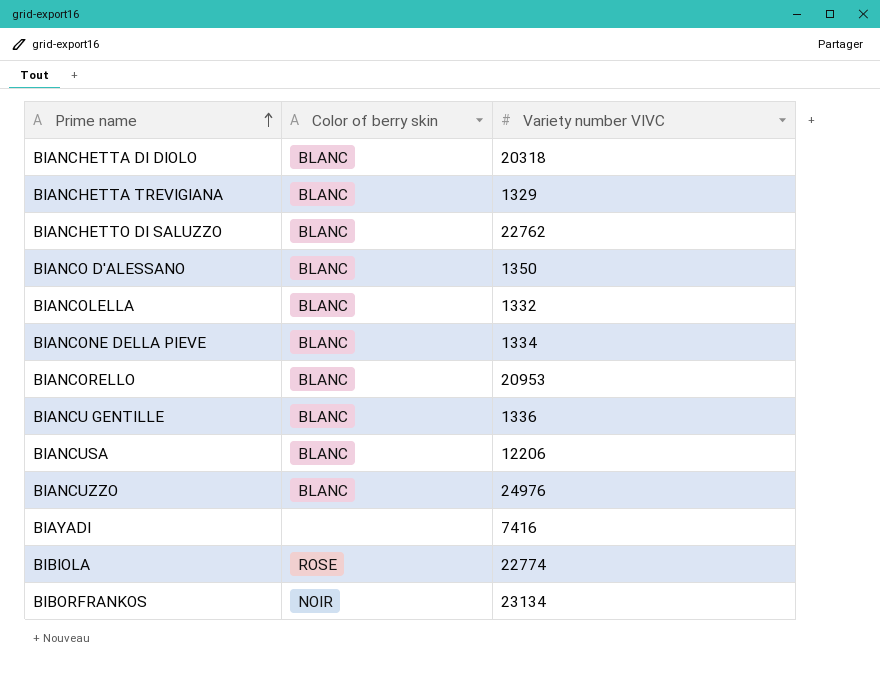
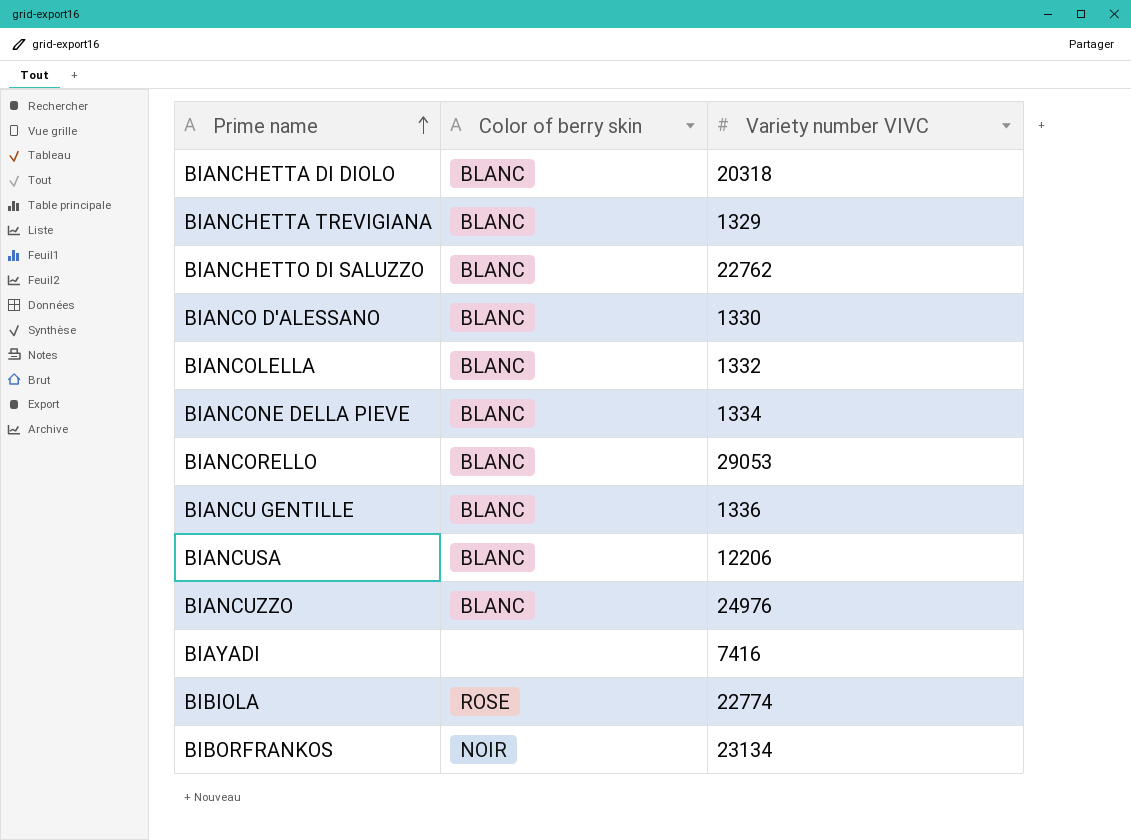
BIANCO D'ALESSANO | Variety number VIVC: 1350 -> 1330
BIANCORELLO | Variety number VIVC: 20953 -> 29053

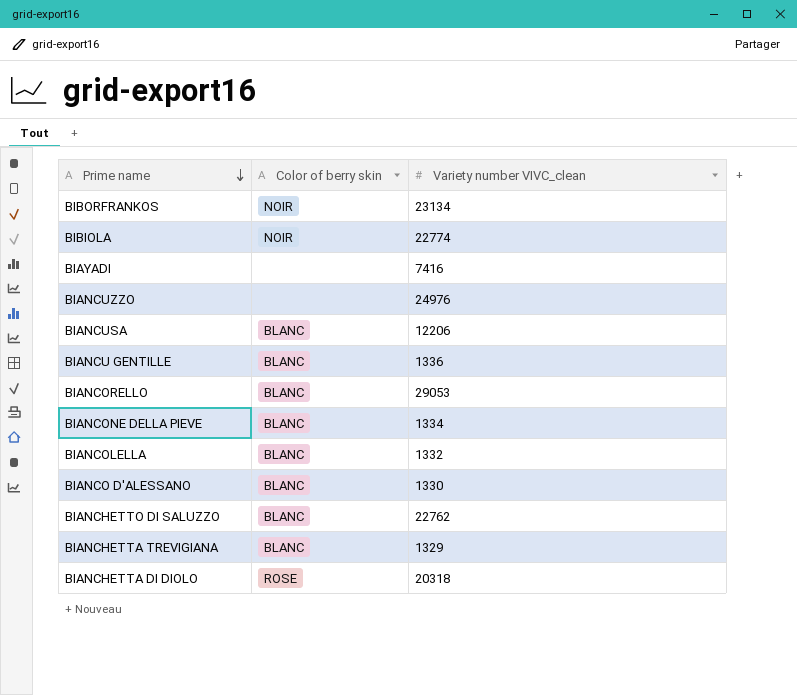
row order: Prime name ascending -> Prime name descending
column name: Variety number VIVC -> Variety number VIVC_clean
BIBIOLA | Color of berry skin: ROSE -> NOIR
BIANCUZZO | Color of berry skin: BLANC -> none
BIANCHETTA DI DIOLO | Color of berry skin: BLANC -> ROSE

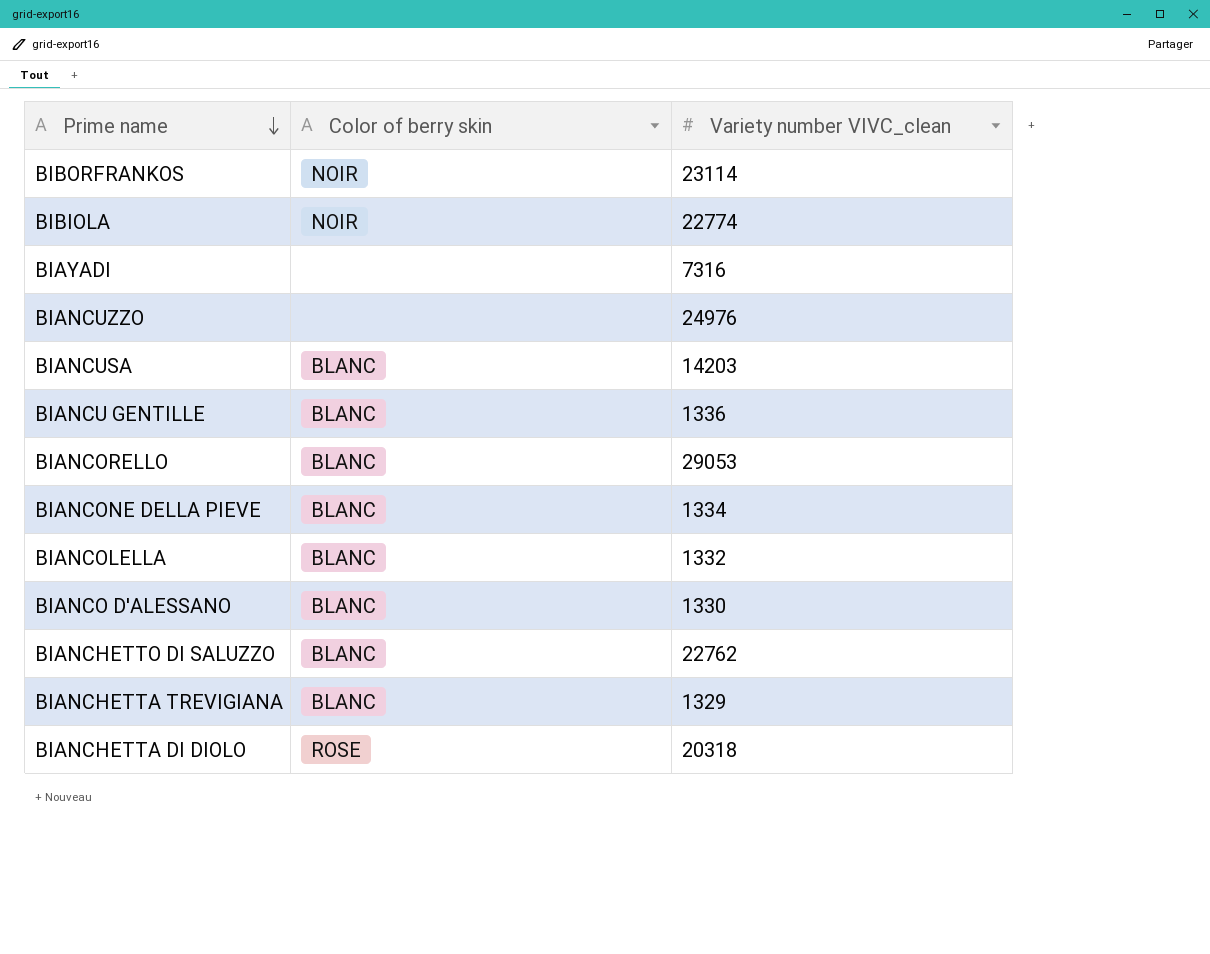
BIBORFRANKOS | Variety number VIVC_clean: 23134 -> 23114
BIAYADI | Variety number VIVC_clean: 7416 -> 7316
BIANCUSA | Variety number VIVC_clean: 12206 -> 14203

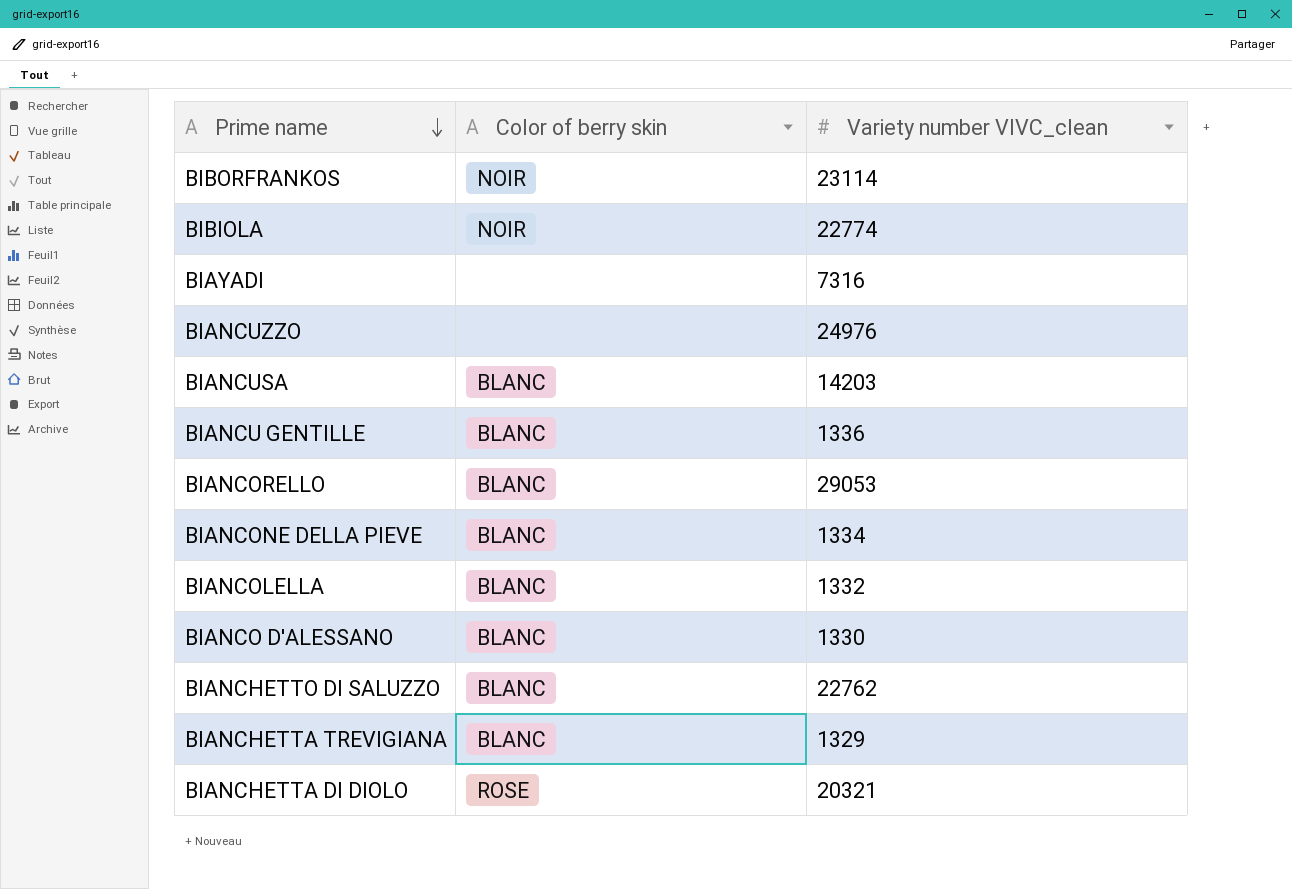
BIANCHETTA DI DIOLO | Variety number VIVC_clean: 20318 -> 20321

